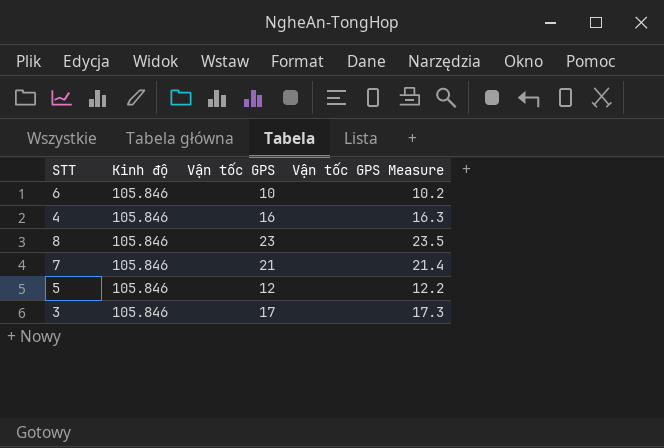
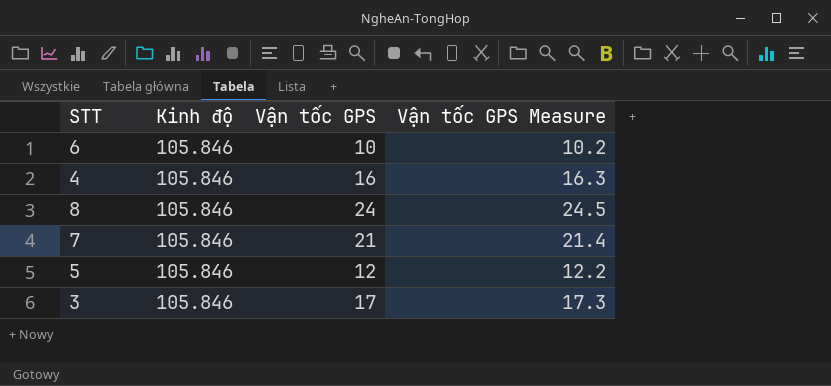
8 | Vận tốc GPS: 23 -> 24
8 | Vận tốc GPS Measure: 23.5 -> 24.5

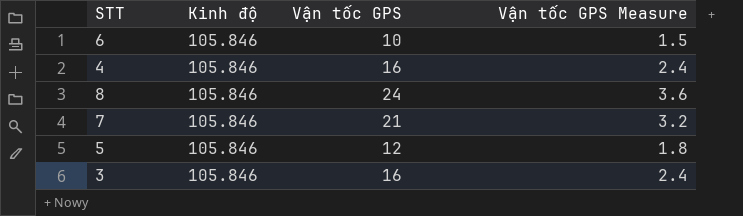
column Vận tốc GPS Measure | formula: [Vận tốc GPS] * 1.02 -> [Vận tốc GPS] * 0.15
3 | Vận tốc GPS: 17 -> 16

